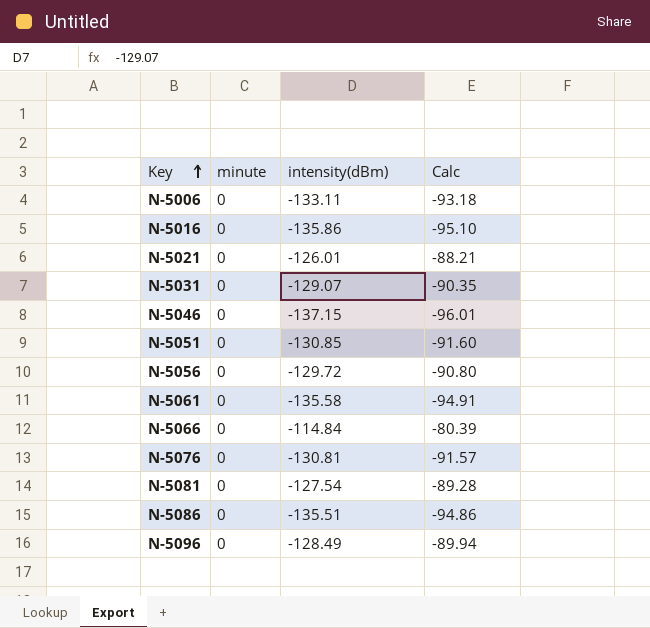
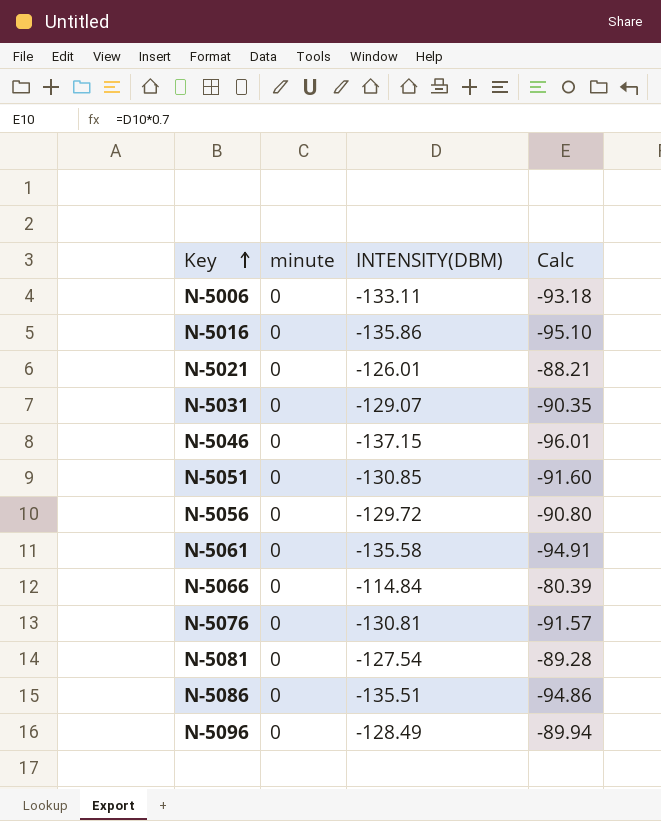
column name: intensity(dBm) -> INTENSITY(DBM)

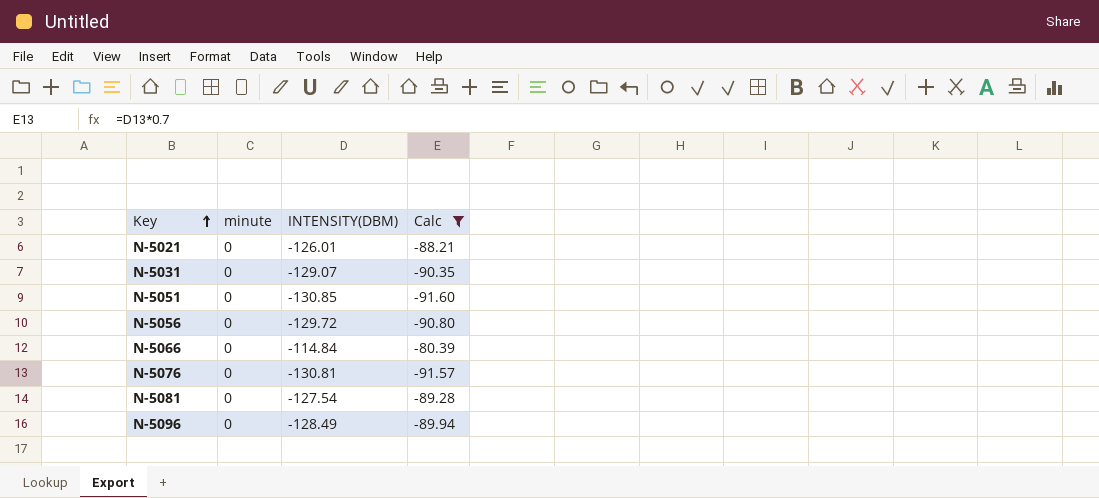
filter: none -> Calc >= -91.60

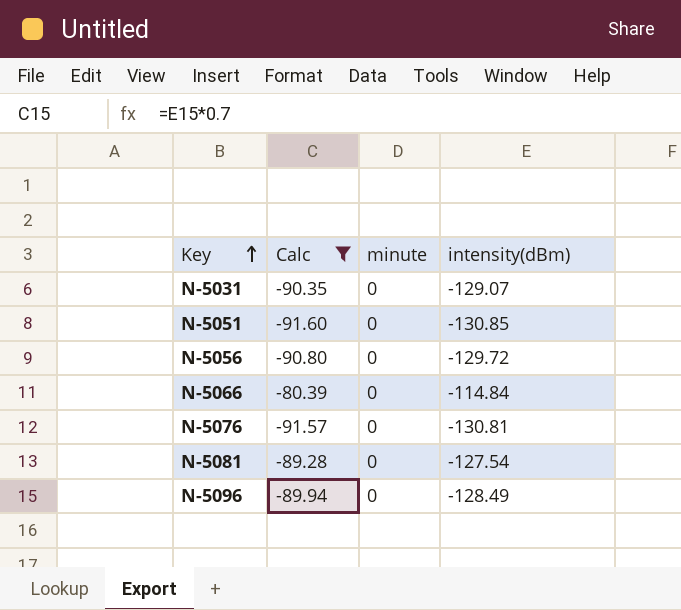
column Calc | position: 4 -> 2
column name: INTENSITY(DBM) -> intensity(dBm)
row N-5021: 0 | -126.01 | -88.21 -> none

